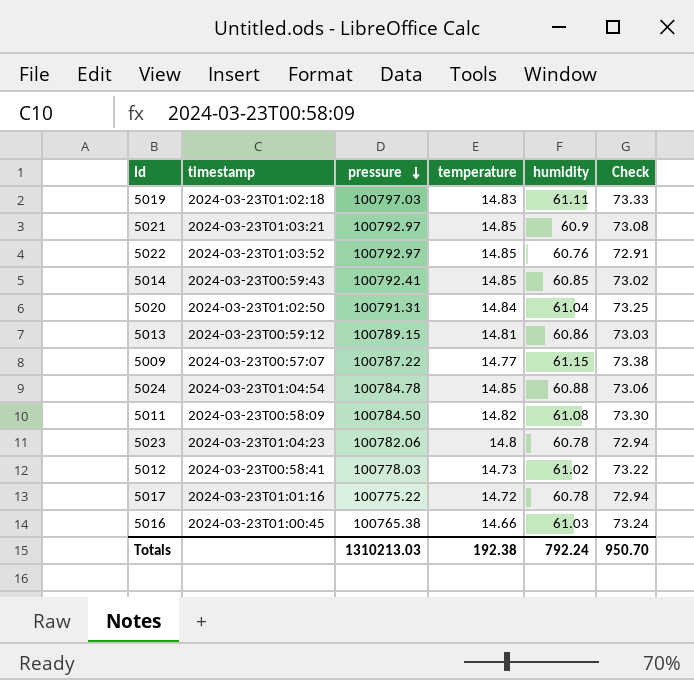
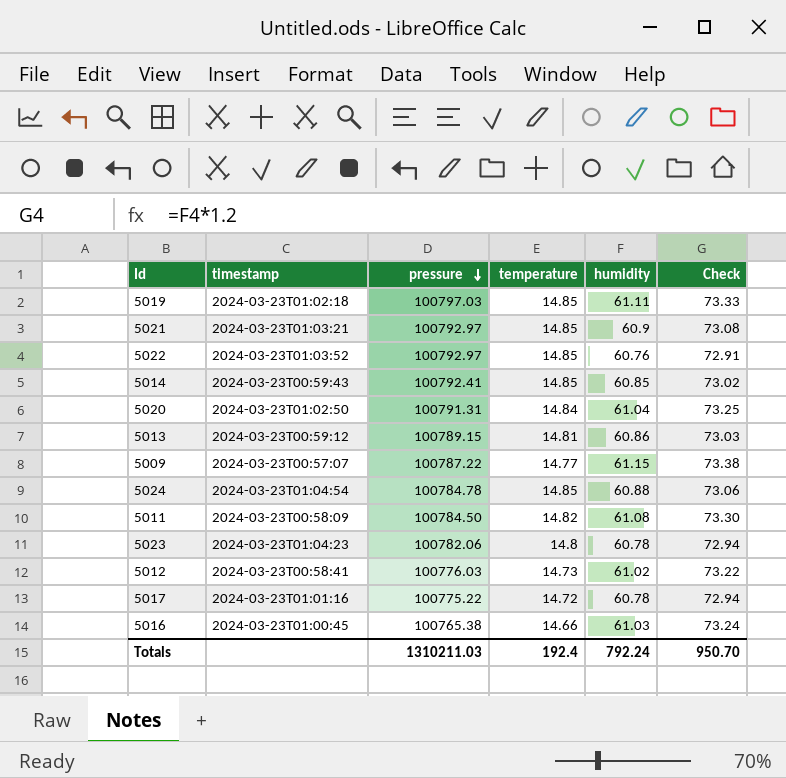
5019 | temperature: 14.83 -> 14.85
5012 | pressure: 100778.03 -> 100776.03
Totals | pressure: 1310213.03 -> 1310211.03
Totals | temperature: 192.38 -> 192.4

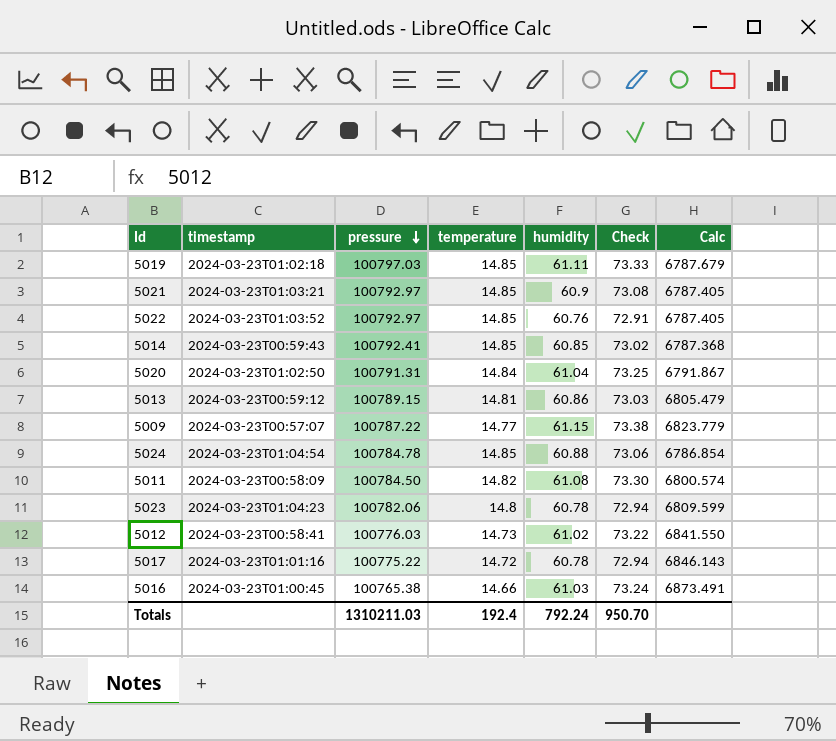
column Calc | formula: none -> [pressure] / [temperature]

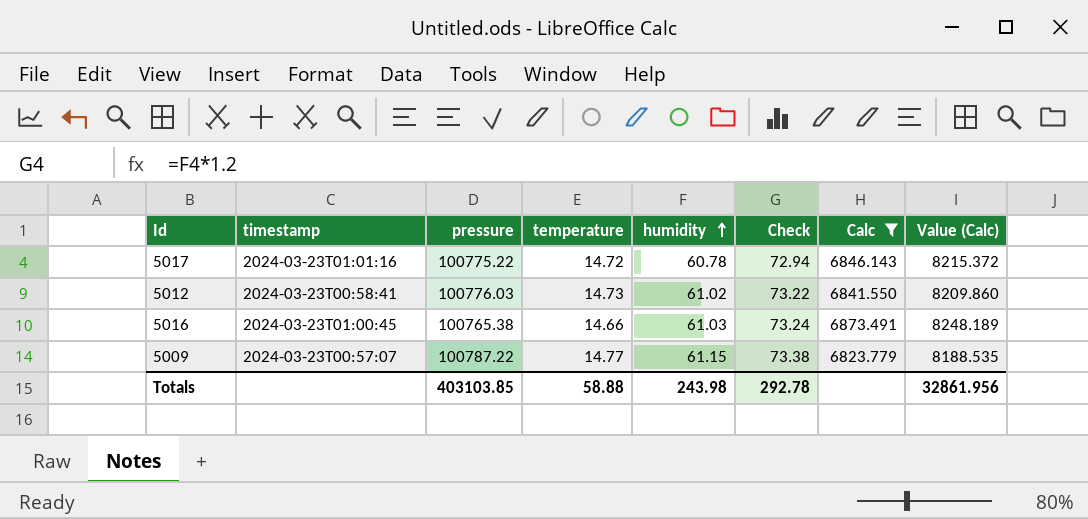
filter: none -> Calc >= 6823.779
row order: pressure descending -> humidity ascending
column Value (Calc) | formula: none -> [Calc] * 1.2
Totals | pressure: 1310211.03 -> 403103.85
Totals | temperature: 192.4 -> 58.88
Totals | humidity: 792.24 -> 243.98
Totals | Check: 950.70 -> 292.78

